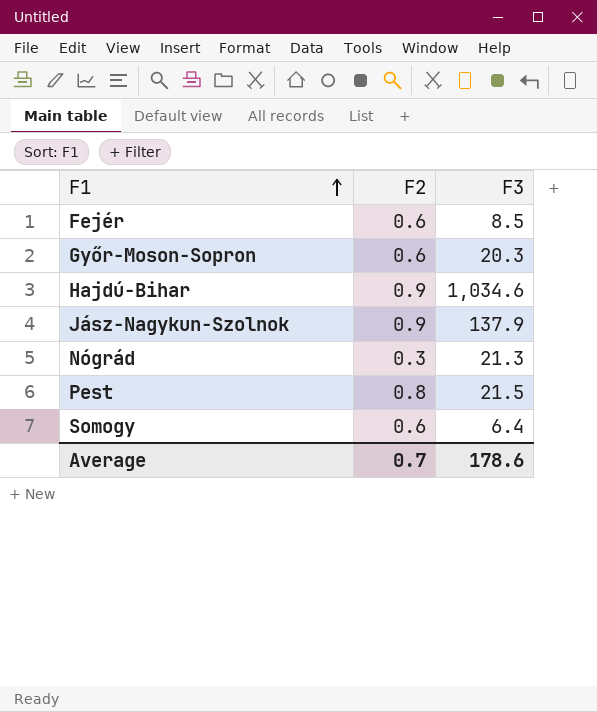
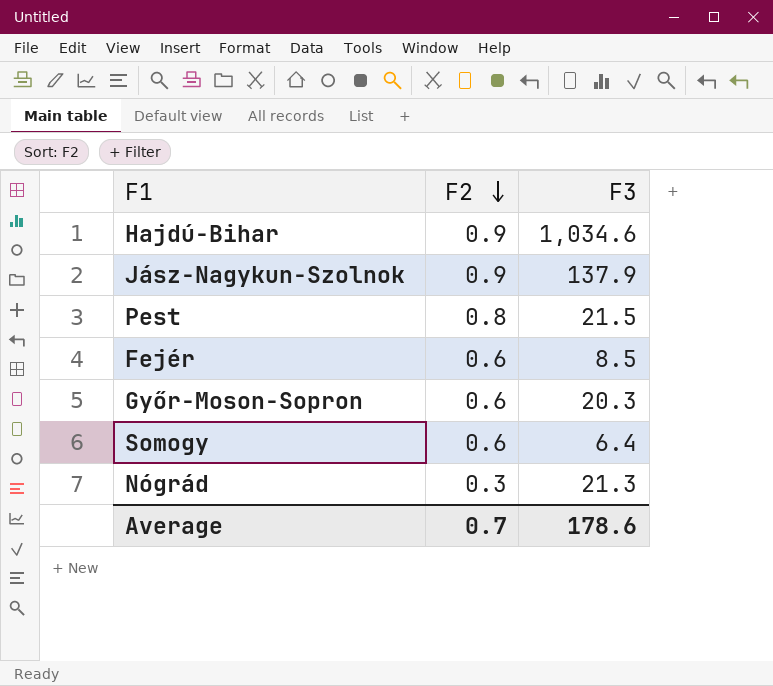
row order: F1 ascending -> F2 descending

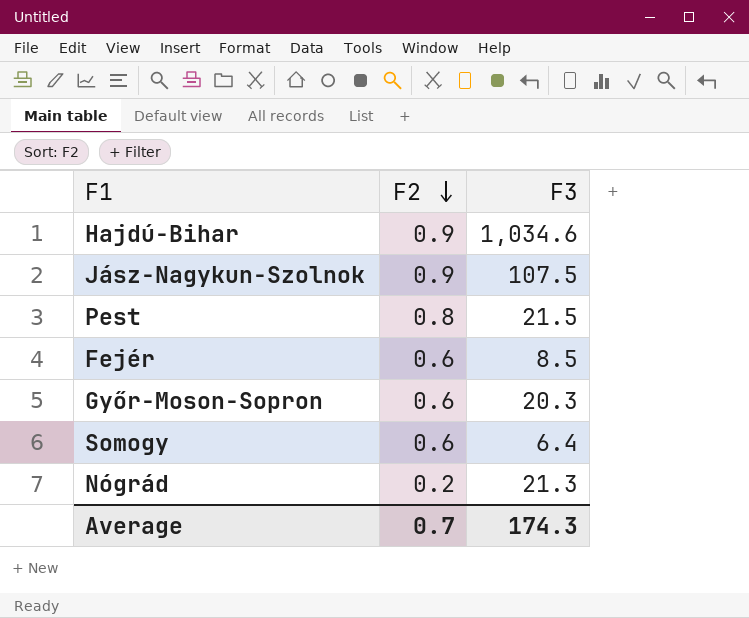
Jász-Nagykun-Szolnok | F3: 137.9 -> 107.5
Nógrád | F2: 0.3 -> 0.2
Average | F3: 178.6 -> 174.3

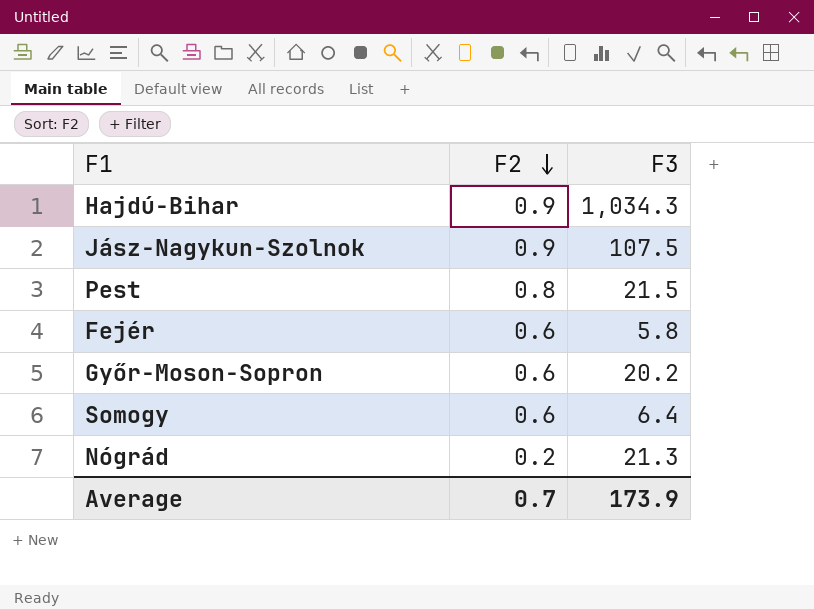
Hajdú-Bihar | F3: 1,034.6 -> 1,034.3
Fejér | F3: 8.5 -> 5.8
Győr-Moson-Sopron | F3: 20.3 -> 20.2
Average | F3: 174.3 -> 173.9

